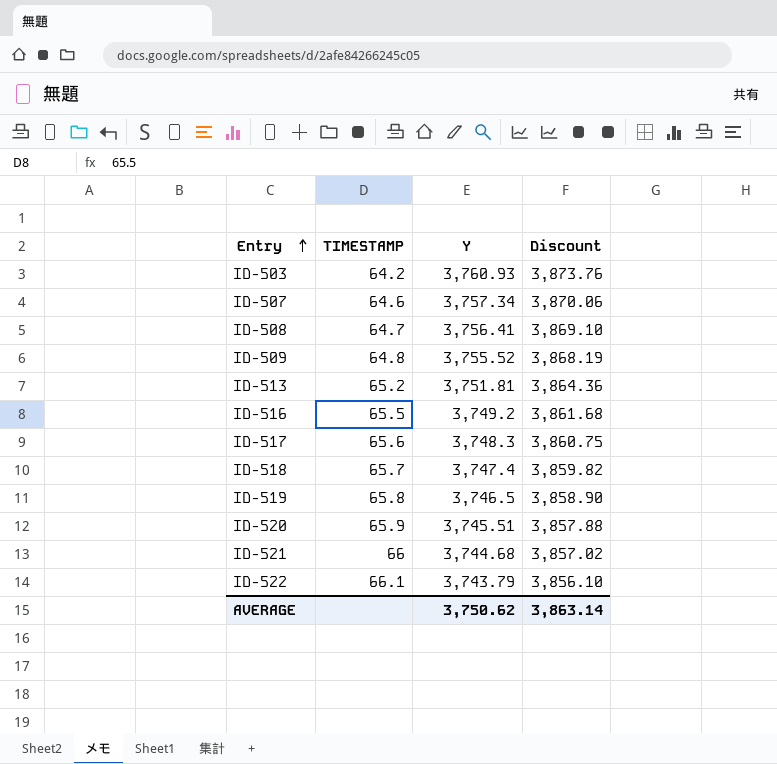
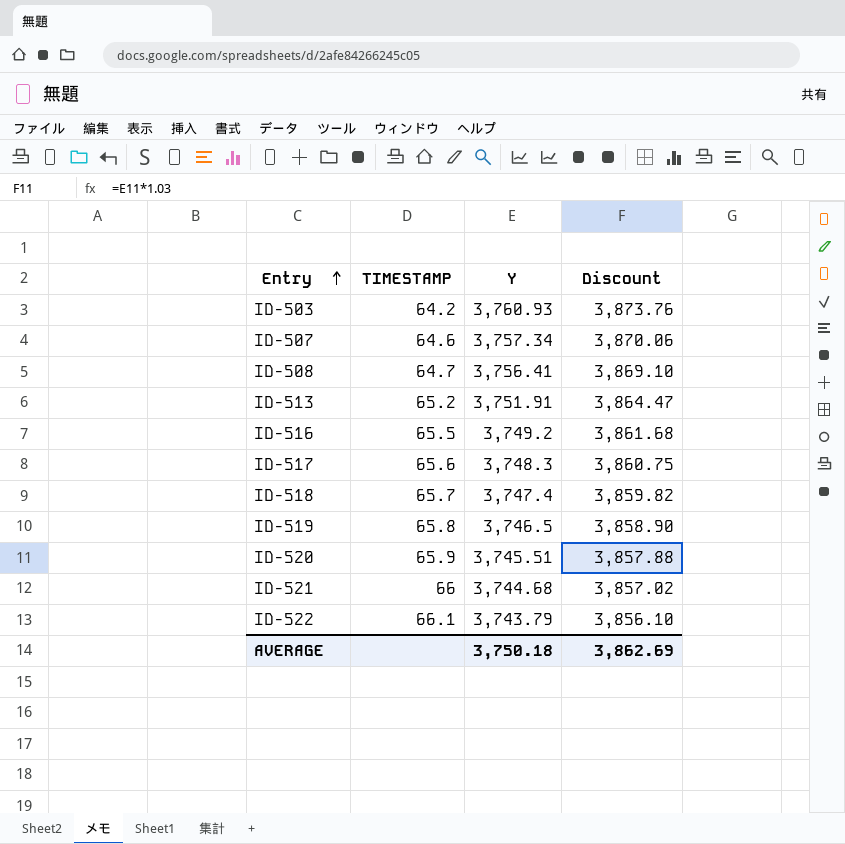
row ID-509: 64.8 | 3,755.52 | 3,868.19 -> none
ID-513 | Y: 3,751.81 -> 3,751.91
ID-513 | Discount: 3,864.36 -> 3,864.47
AVERAGE | Y: 3,750.62 -> 3,750.18
AVERAGE | Discount: 3,863.14 -> 3,862.69

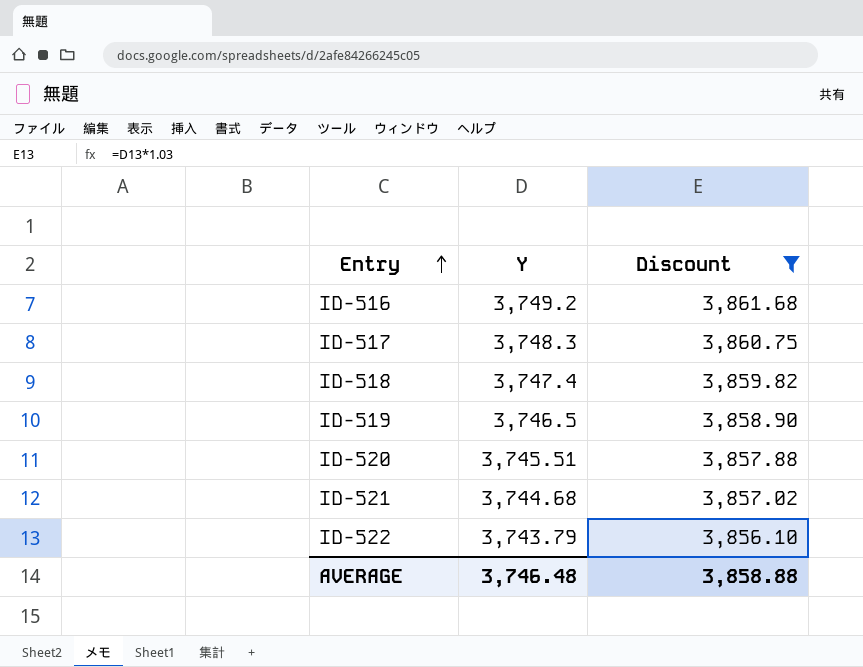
filter: none -> Discount <= 3,861.68
column TIMESTAMP | position: 2 -> none
AVERAGE | Y: 3,750.18 -> 3,746.48
AVERAGE | Discount: 3,862.69 -> 3,858.88

